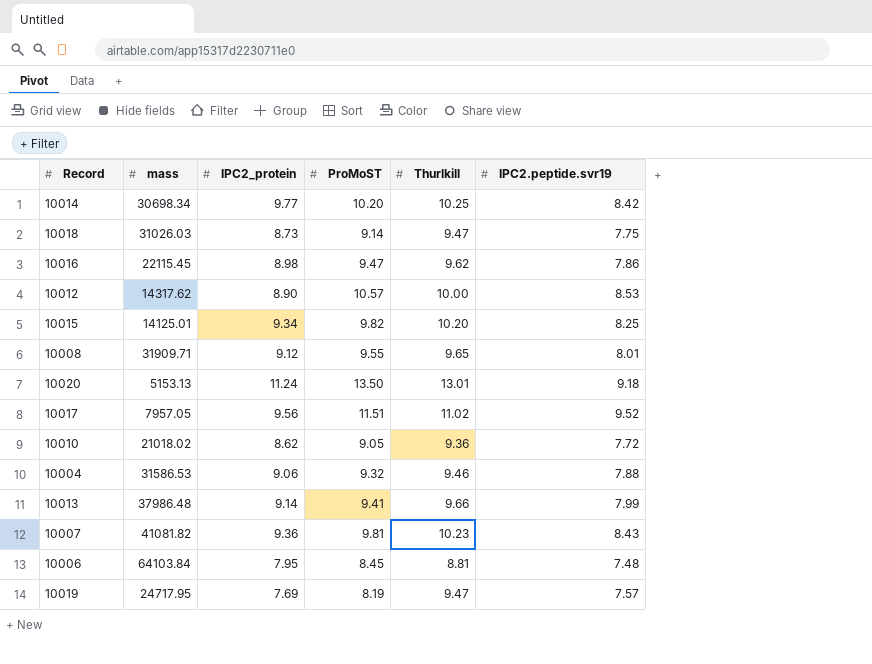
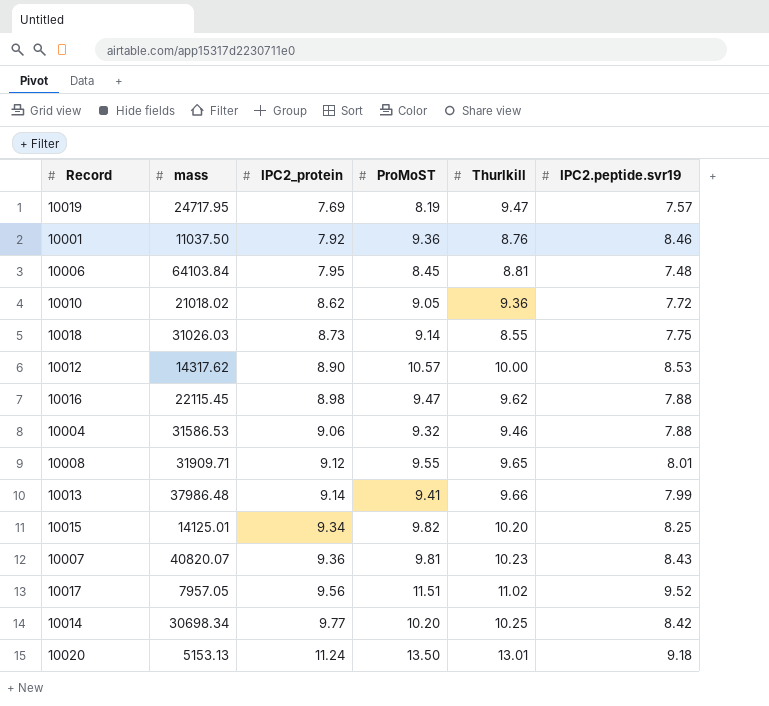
row order: none -> IPC2_protein ascending
row 10001: none -> 11037.50 | 7.92 | 9.36 | 8.76 | 8.46
10018 | Thurlkill: 9.47 -> 8.55
10016 | IPC2.peptide.svr19: 7.86 -> 7.88
10007 | mass: 41081.82 -> 40820.07

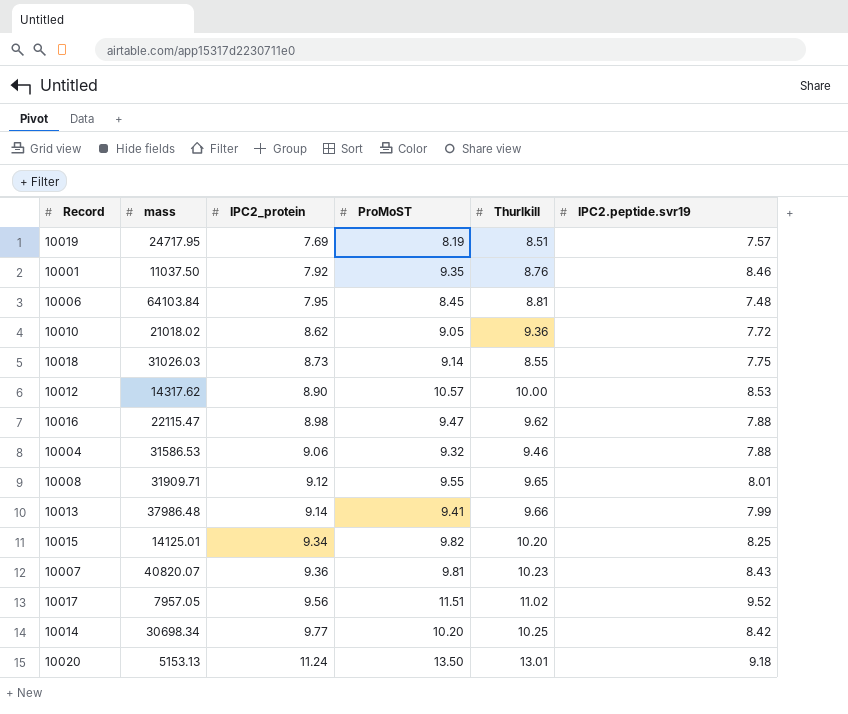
10019 | Thurlkill: 9.47 -> 8.51
10001 | ProMoST: 9.36 -> 9.35
10016 | mass: 22115.45 -> 22115.47

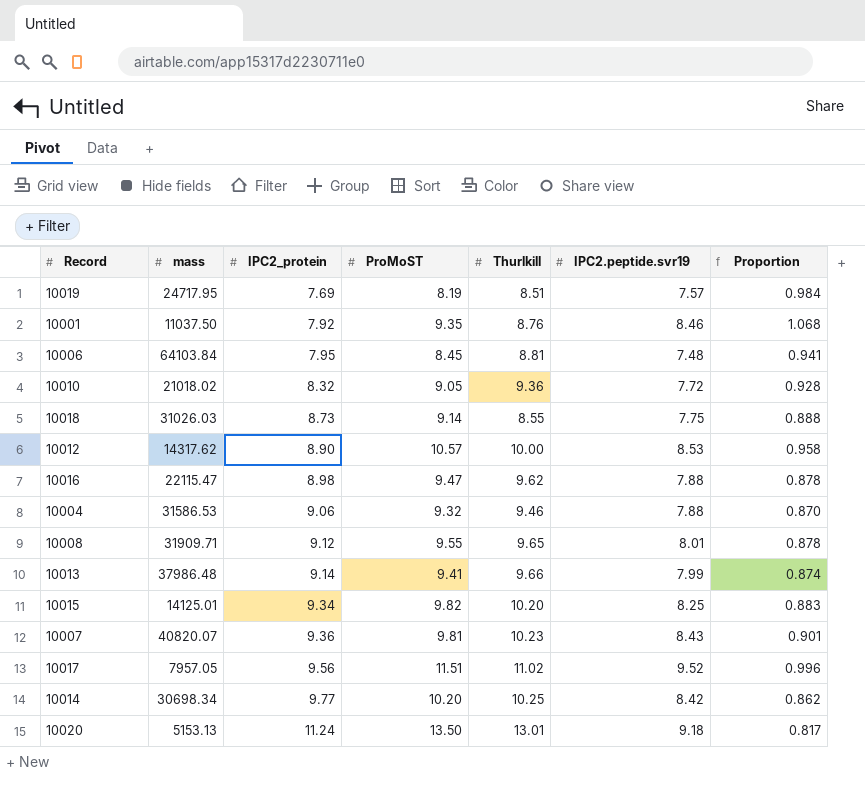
column Proportion | formula: none -> [IPC2.peptide.svr19] / [IPC2_protein]
10010 | IPC2_protein: 8.62 -> 8.32

